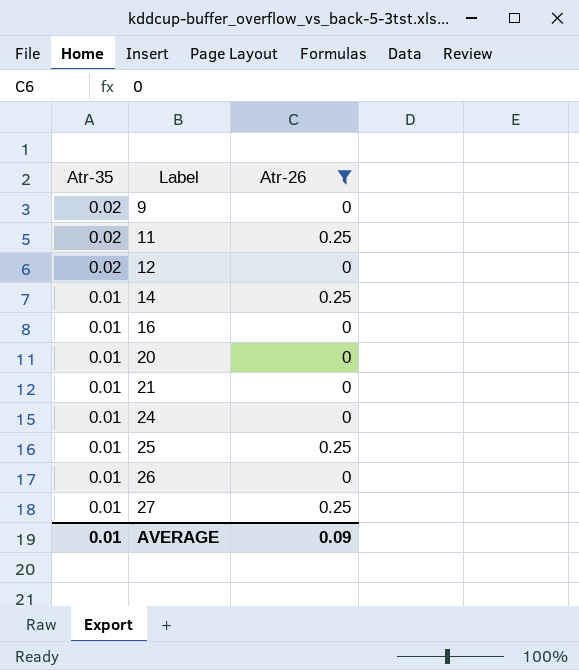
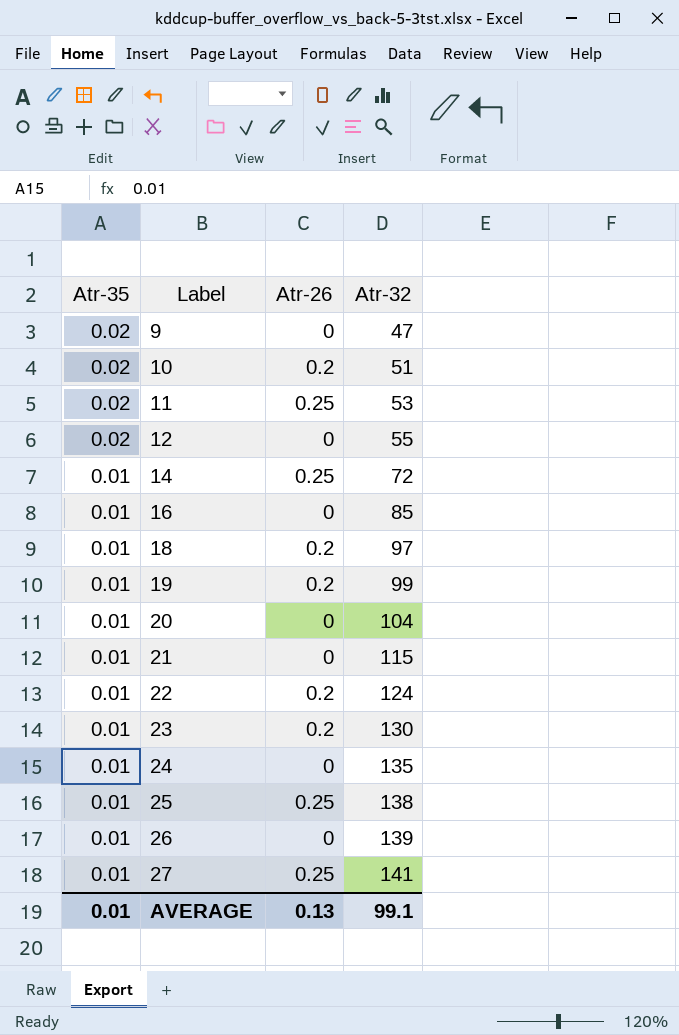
filter: Atr-26 != 0.2 -> none
column Atr-32 | position: none -> 4
AVERAGE | Atr-26: 0.09 -> 0.13

